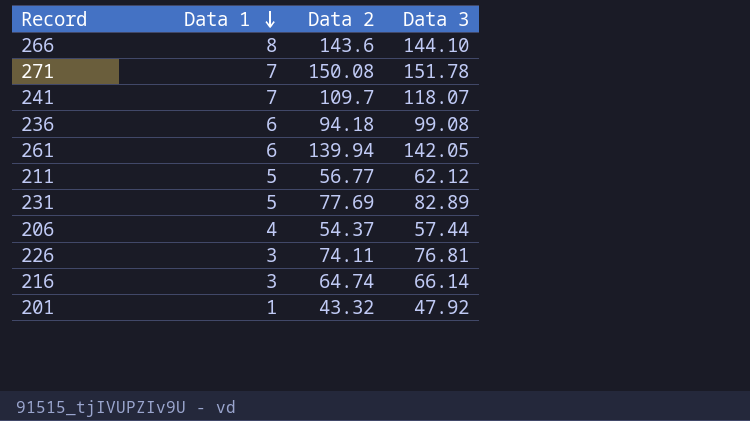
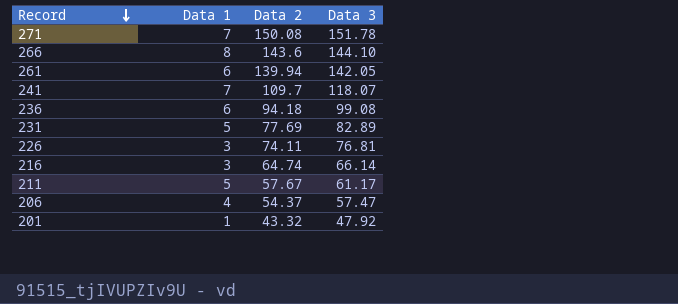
row order: Data 1 descending -> Record descending
211 | Data 2: 56.77 -> 57.67
211 | Data 3: 62.12 -> 61.17
206 | Data 3: 57.44 -> 57.47

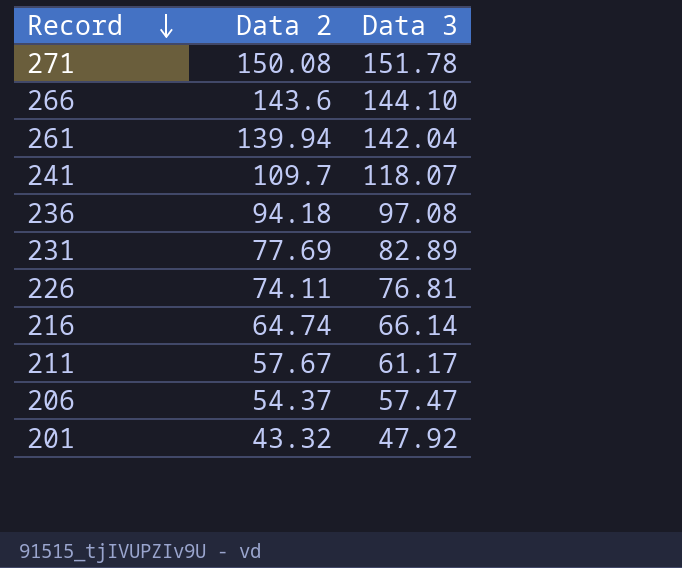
column Data 1 | position: 2 -> none
261 | Data 3: 142.05 -> 142.04
236 | Data 3: 99.08 -> 97.08

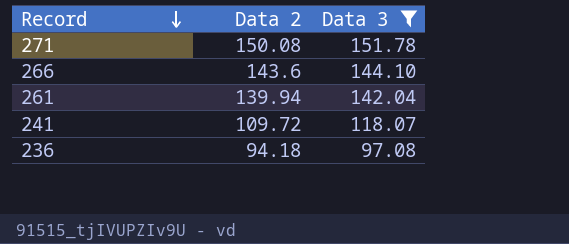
filter: none -> Data 3 >= 97.08
241 | Data 2: 109.7 -> 109.72

